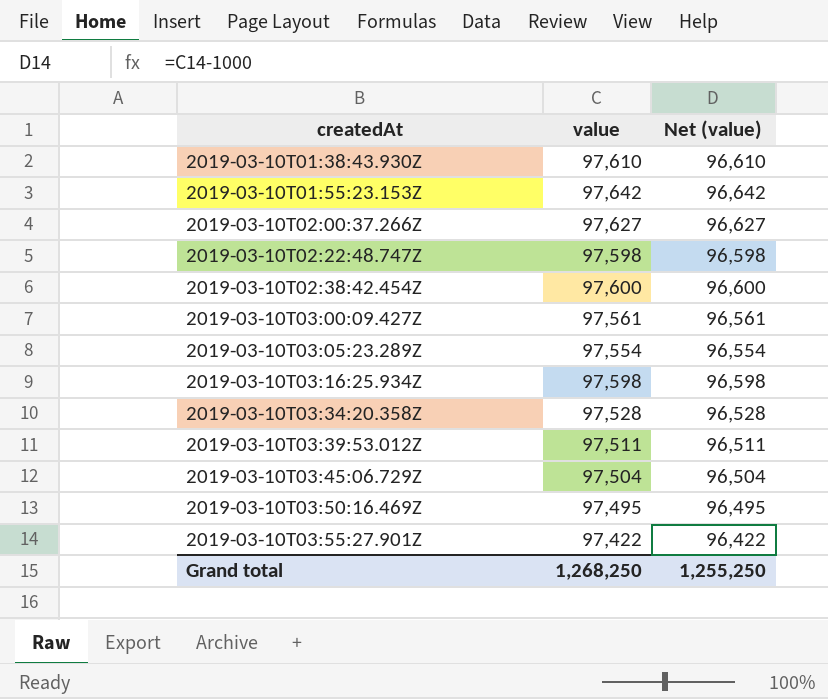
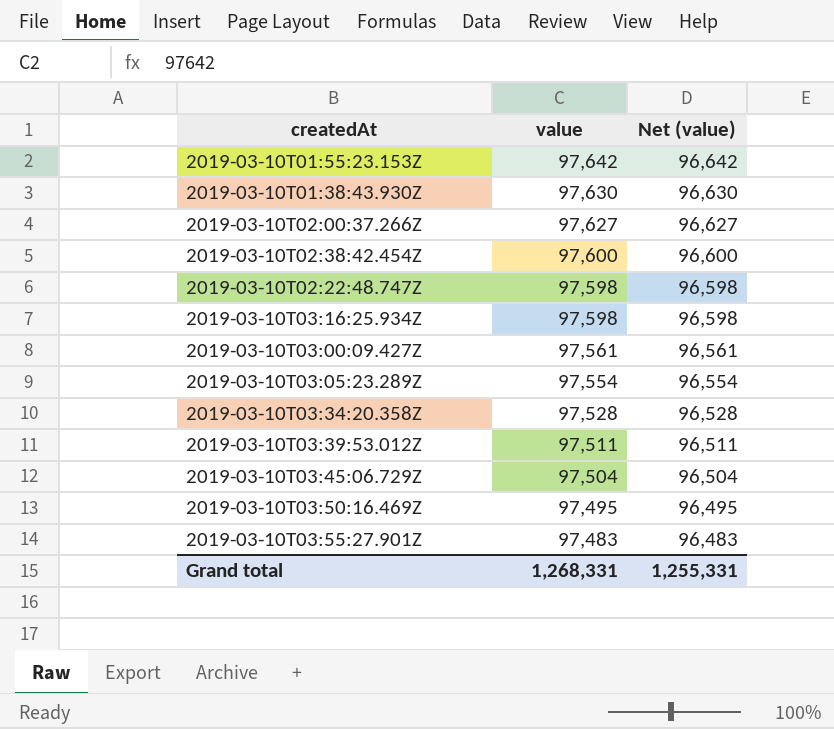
row order: createdAt ascending -> value descending
2019-03-10T01:38:43.930Z | value: 97,610 -> 97,630
2019-03-10T01:38:43.930Z | Net (value): 96,610 -> 96,630
2019-03-10T03:55:27.901Z | value: 97,422 -> 97,483
2019-03-10T03:55:27.901Z | Net (value): 96,422 -> 96,483
Grand total | value: 1,268,250 -> 1,268,331
Grand total | Net (value): 1,255,250 -> 1,255,331

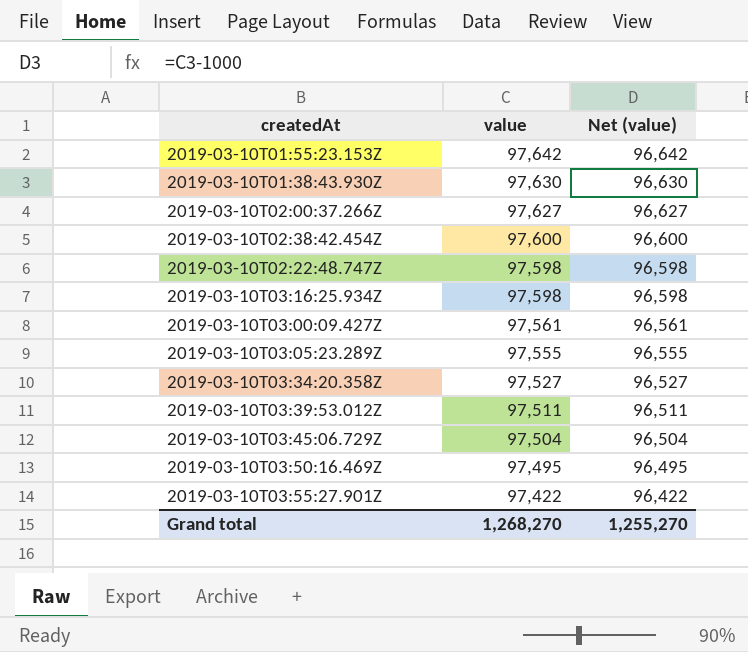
2019-03-10T03:05:23.289Z | value: 97,554 -> 97,555
2019-03-10T03:05:23.289Z | Net (value): 96,554 -> 96,555
2019-03-10T03:34:20.358Z | value: 97,528 -> 97,527
2019-03-10T03:34:20.358Z | Net (value): 96,528 -> 96,527
2019-03-10T03:55:27.901Z | value: 97,483 -> 97,422
2019-03-10T03:55:27.901Z | Net (value): 96,483 -> 96,422
Grand total | value: 1,268,331 -> 1,268,270
Grand total | Net (value): 1,255,331 -> 1,255,270

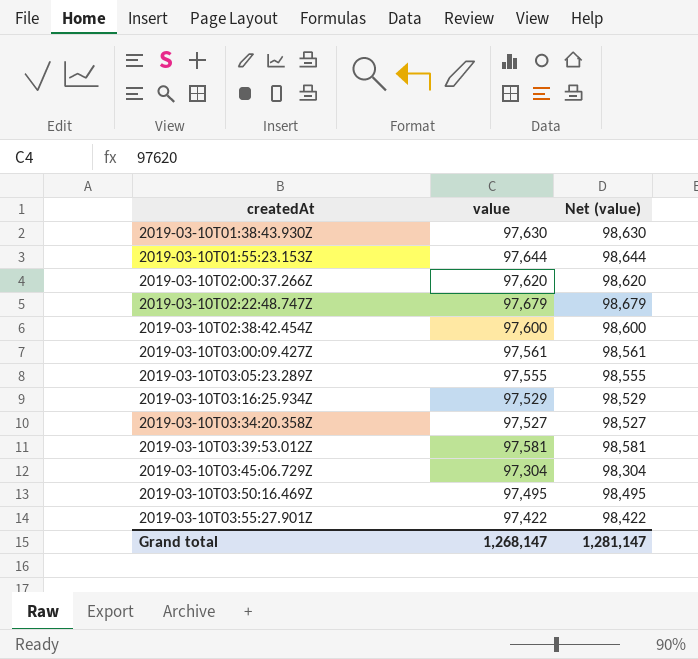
row order: value descending -> createdAt ascending
column Net (value) | formula: [value] - 1000 -> [value] + 1000
2019-03-10T01:55:23.153Z | value: 97,642 -> 97,644
2019-03-10T02:00:37.266Z | value: 97,627 -> 97,620
2019-03-10T02:22:48.747Z | value: 97,598 -> 97,679
2019-03-10T03:16:25.934Z | value: 97,598 -> 97,529
2019-03-10T03:39:53.012Z | value: 97,511 -> 97,581
2019-03-10T03:45:06.729Z | value: 97,504 -> 97,304
Grand total | value: 1,268,270 -> 1,268,147
Grand total | Net (value): 1,255,270 -> 1,281,147

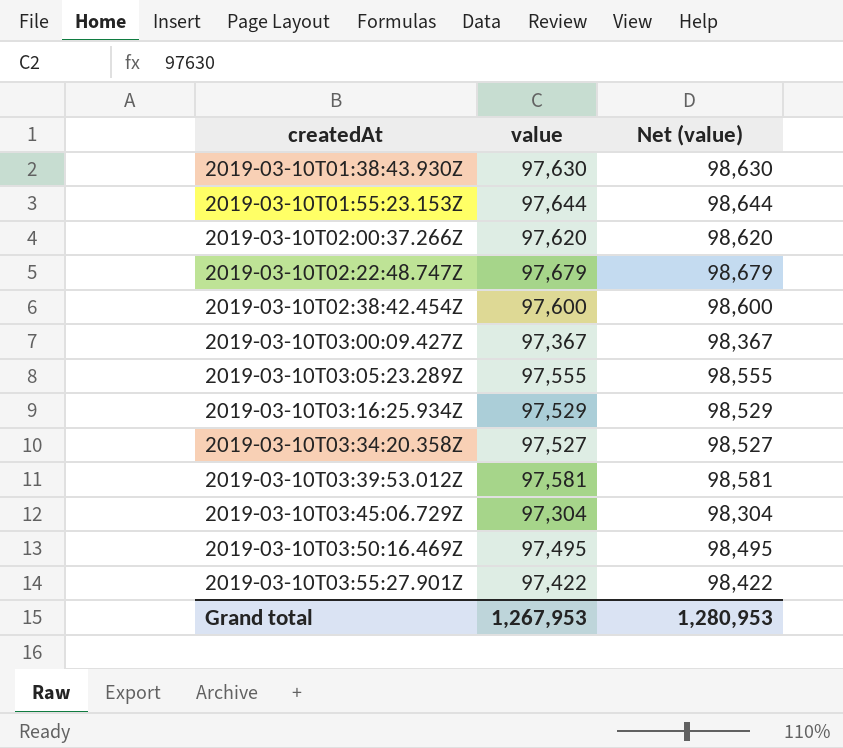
2019-03-10T03:00:09.427Z | value: 97,561 -> 97,367
2019-03-10T03:00:09.427Z | Net (value): 98,561 -> 98,367
Grand total | value: 1,268,147 -> 1,267,953
Grand total | Net (value): 1,281,147 -> 1,280,953

